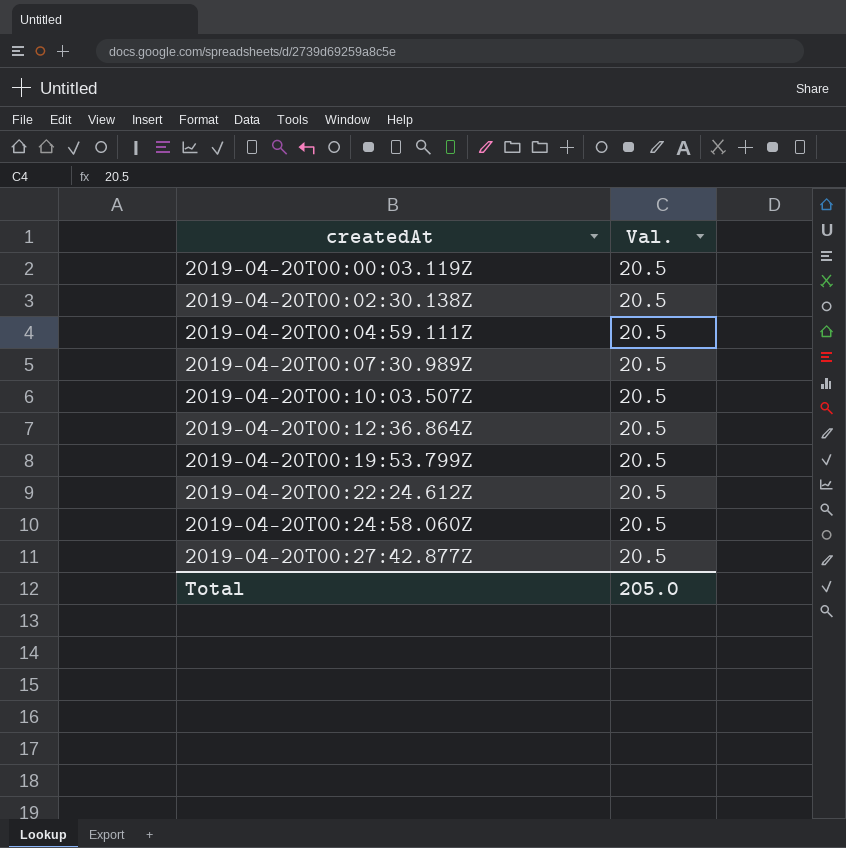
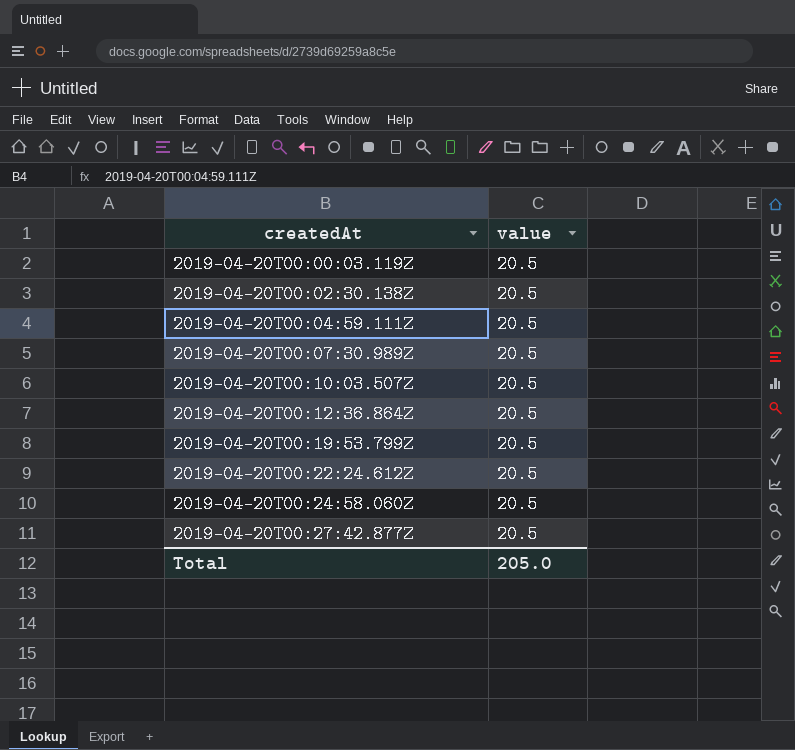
column name: Val. -> value

